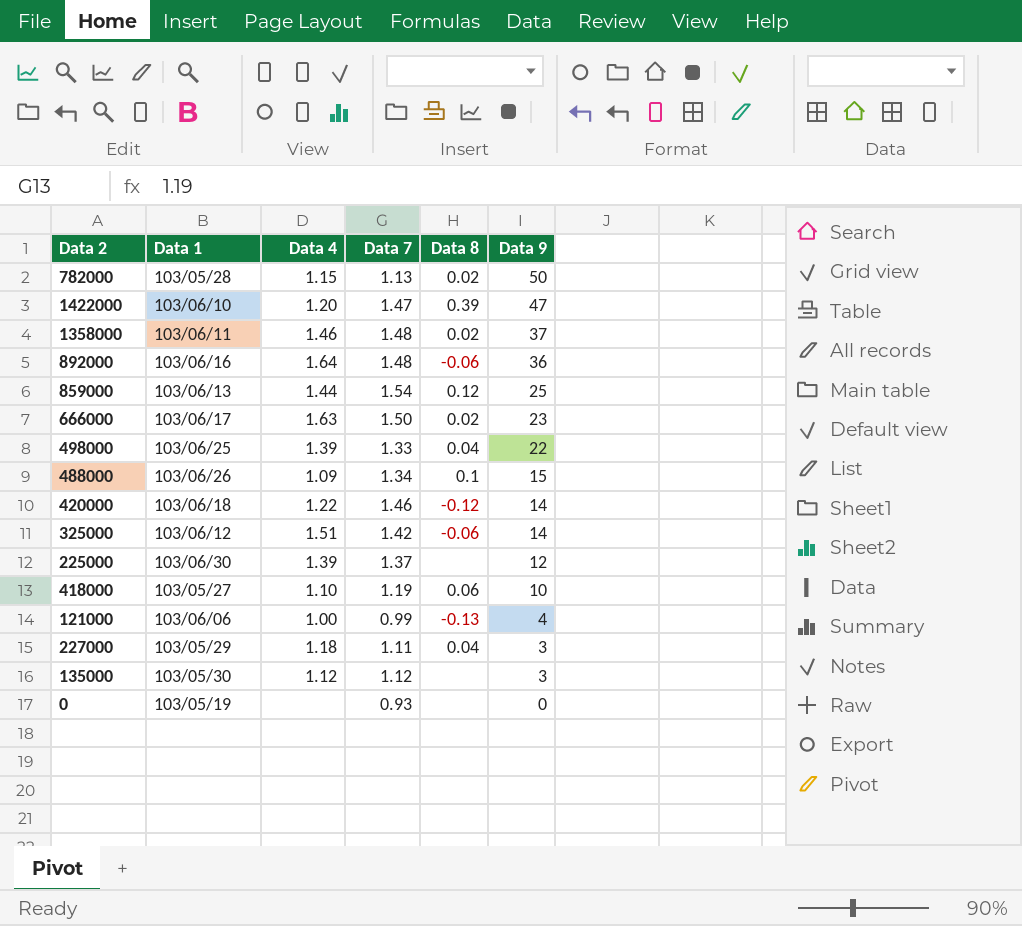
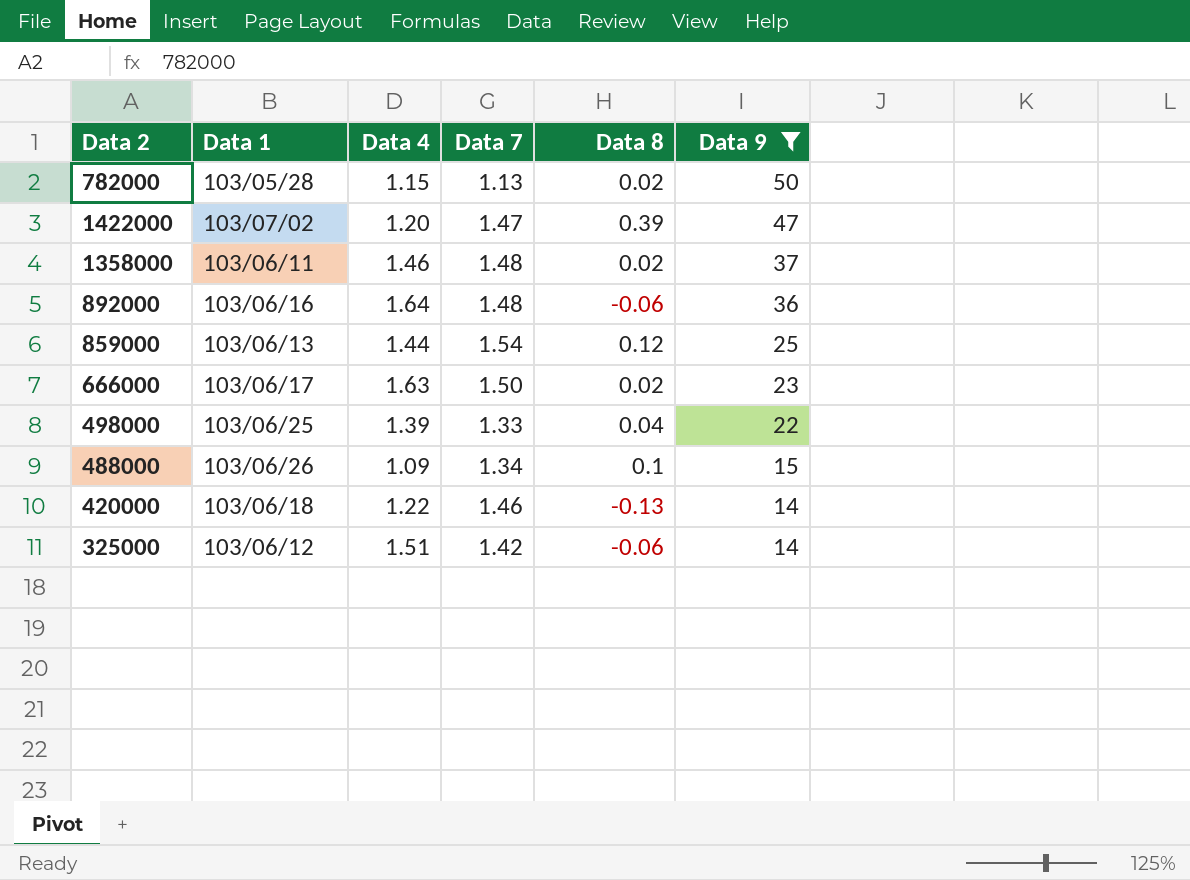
filter: none -> Data 9 >= 14
1422000 | Data 1: 103/06/10 -> 103/07/02
420000 | Data 8: -0.12 -> -0.13

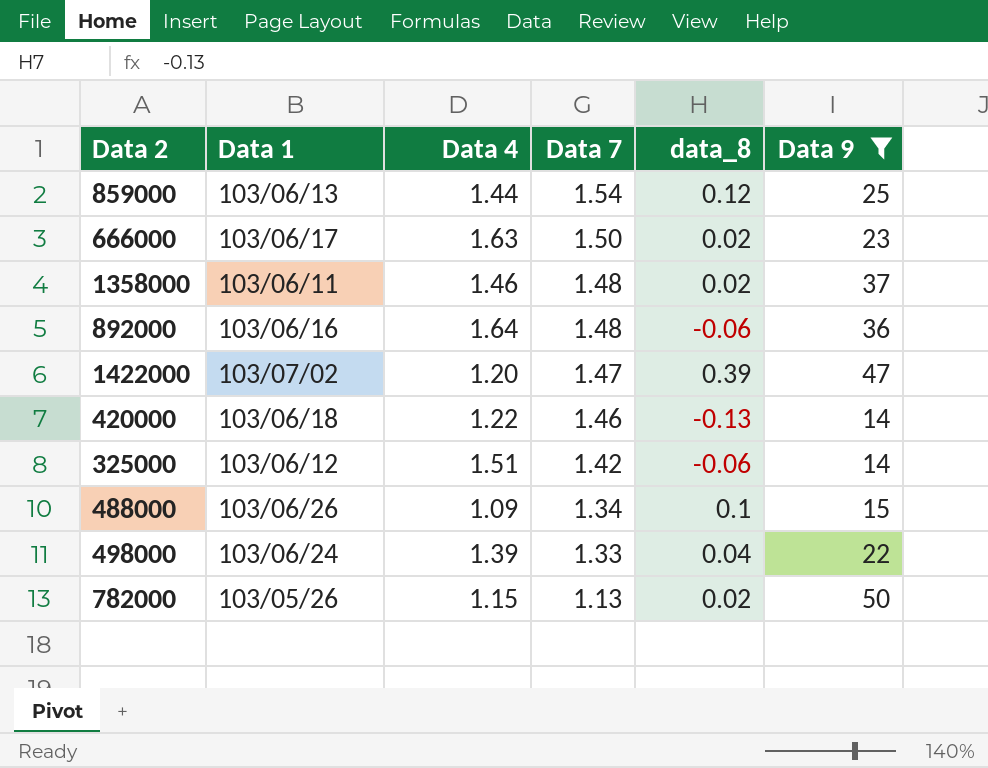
row order: Data 9 descending -> Data 7 descending
column name: Data 8 -> data_8
498000 | Data 1: 103/06/25 -> 103/06/24
782000 | Data 1: 103/05/28 -> 103/05/26

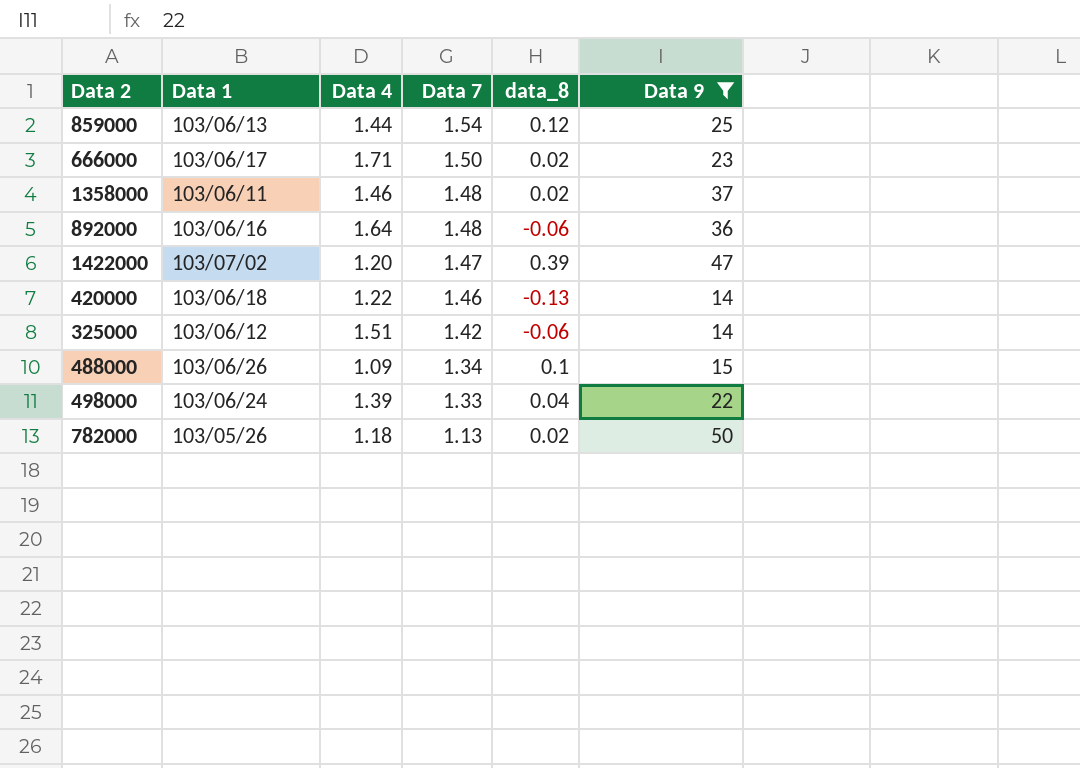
666000 | Data 4: 1.63 -> 1.71
782000 | Data 4: 1.15 -> 1.18

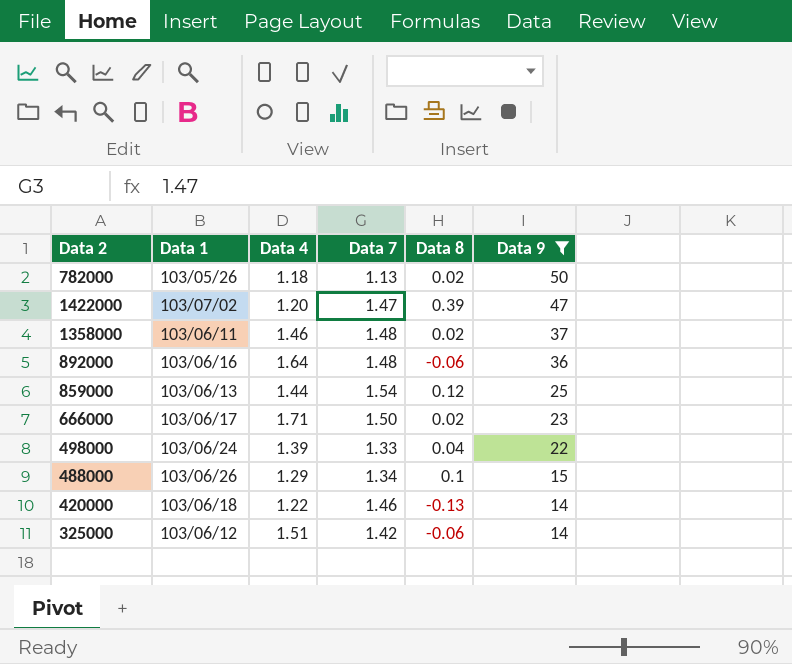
row order: Data 7 descending -> Data 9 descending
column name: data_8 -> Data 8
488000 | Data 4: 1.09 -> 1.29

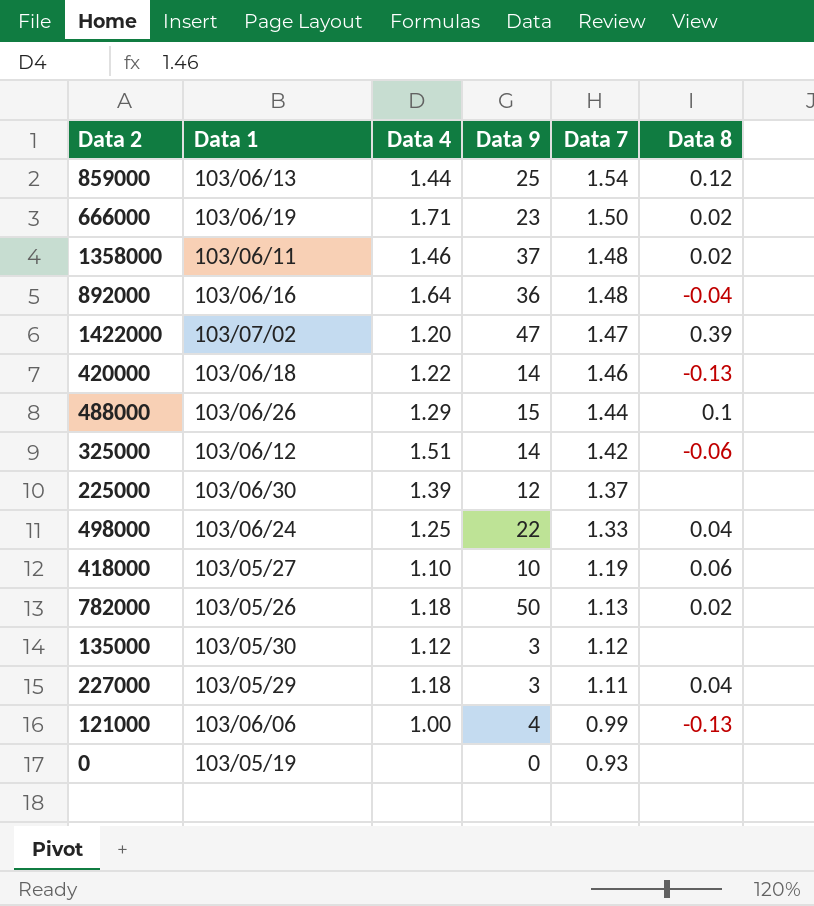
filter: Data 9 >= 14 -> none
row order: Data 9 descending -> Data 7 descending
column Data 9 | position: 6 -> 4
666000 | Data 1: 103/06/17 -> 103/06/19
892000 | Data 8: -0.06 -> -0.04
488000 | Data 7: 1.34 -> 1.44
498000 | Data 4: 1.39 -> 1.25

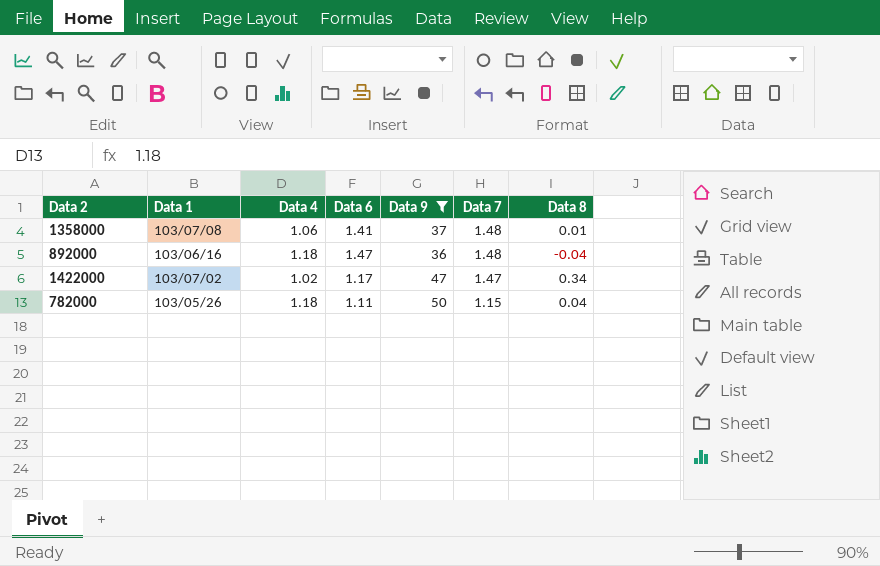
filter: none -> Data 9 >= 36
column Data 6 | position: none -> 4
1358000 | Data 1: 103/06/11 -> 103/07/08
1358000 | Data 4: 1.46 -> 1.06
1358000 | Data 8: 0.02 -> 0.01
892000 | Data 4: 1.64 -> 1.18
1422000 | Data 4: 1.20 -> 1.02
1422000 | Data 8: 0.39 -> 0.34
782000 | Data 7: 1.13 -> 1.15
782000 | Data 8: 0.02 -> 0.04

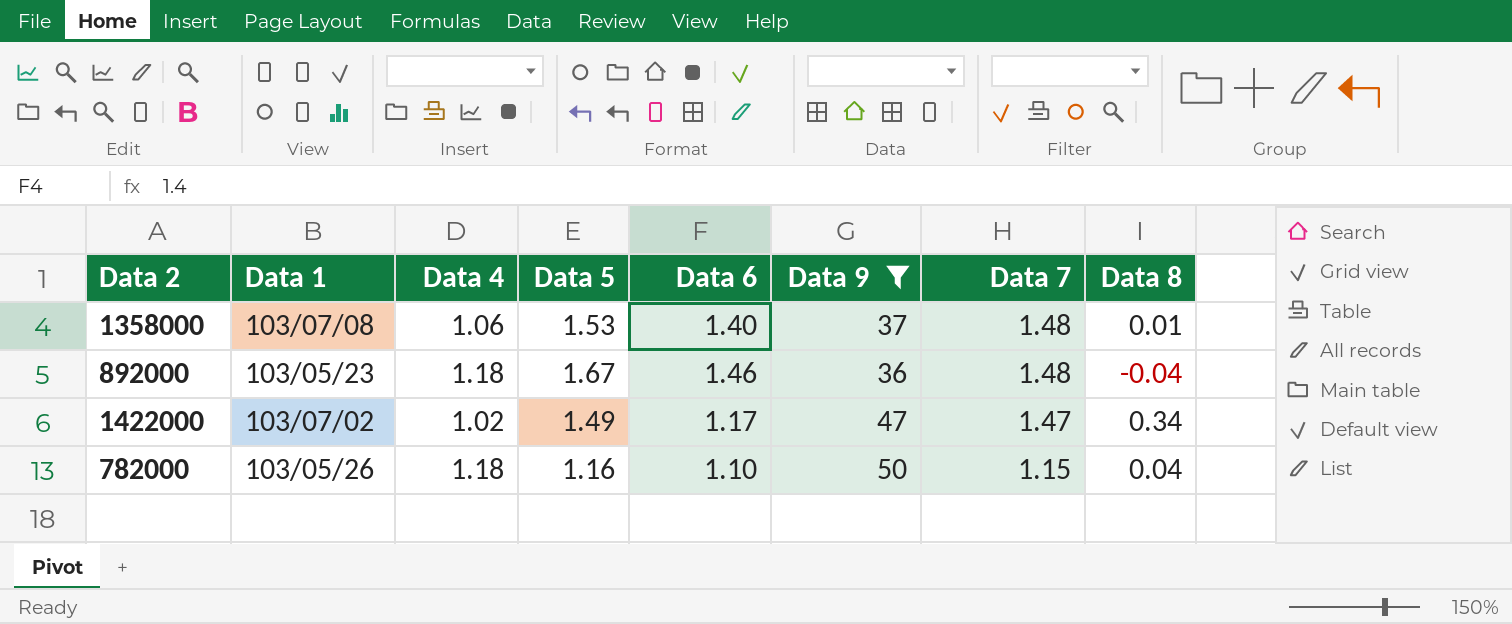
column Data 5 | position: none -> 4
1358000 | Data 6: 1.41 -> 1.40
892000 | Data 1: 103/06/16 -> 103/05/23
892000 | Data 6: 1.47 -> 1.46
782000 | Data 6: 1.11 -> 1.10

